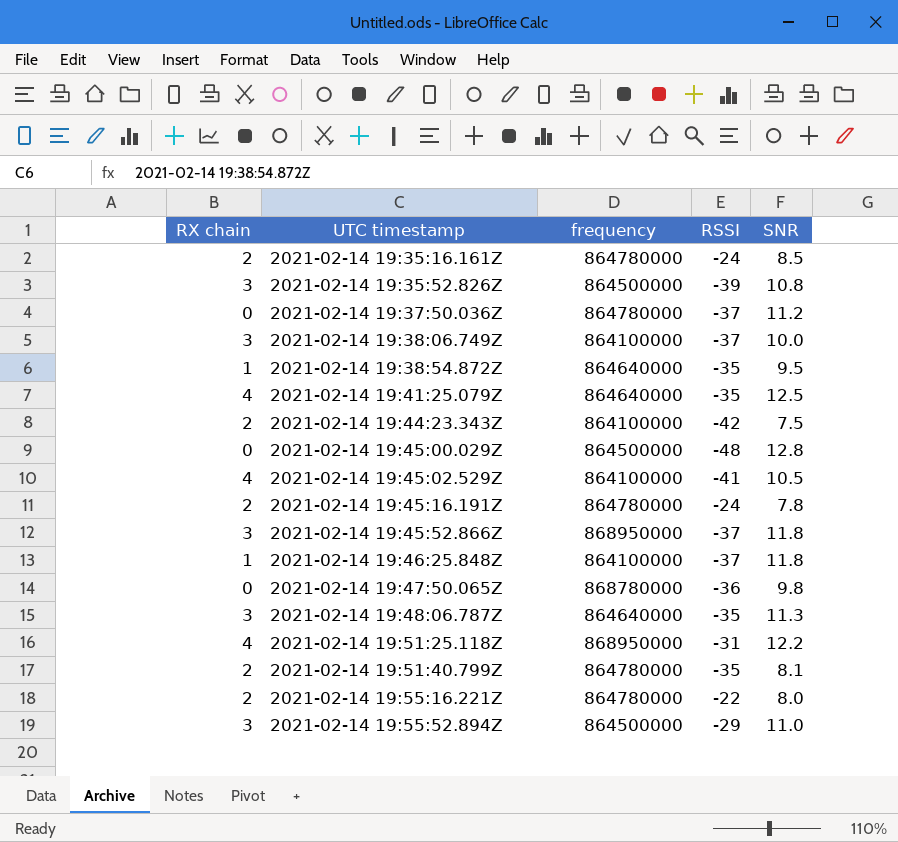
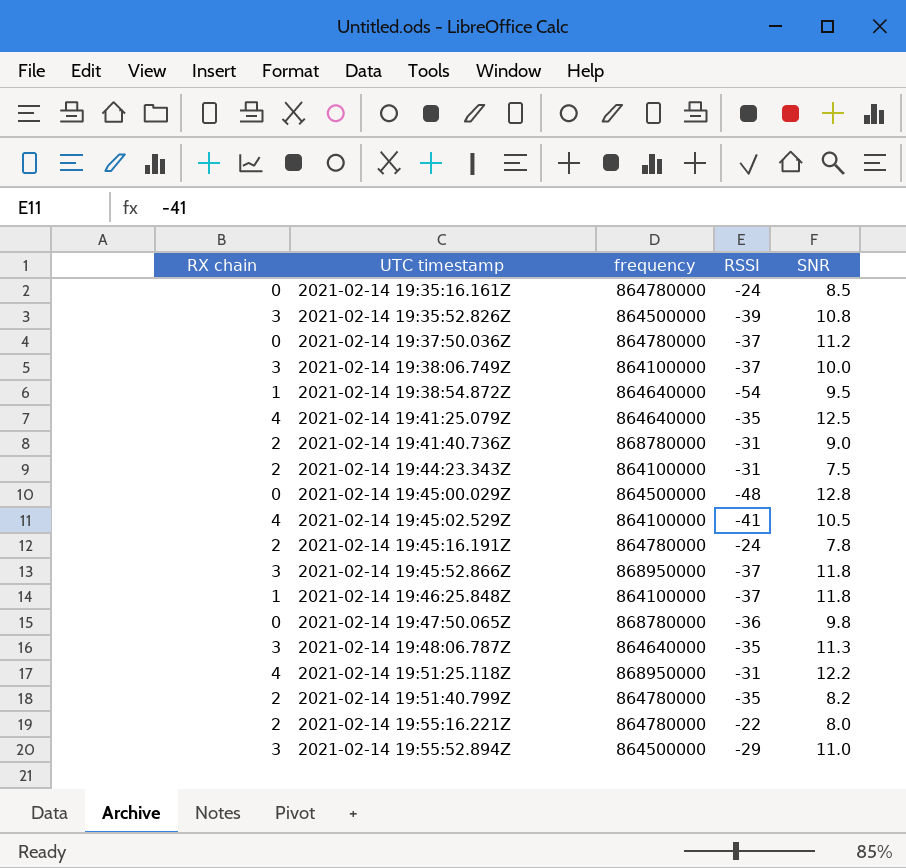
2021-02-14 19:35:16.161Z | RX chain: 2 -> 0
2021-02-14 19:38:54.872Z | RSSI: -35 -> -54
row 2021-02-14 19:41:40.736Z: none -> 2 | 868780000 | -31 | 9.0
2021-02-14 19:44:23.343Z | RSSI: -42 -> -31
2021-02-14 19:51:40.799Z | SNR: 8.1 -> 8.2

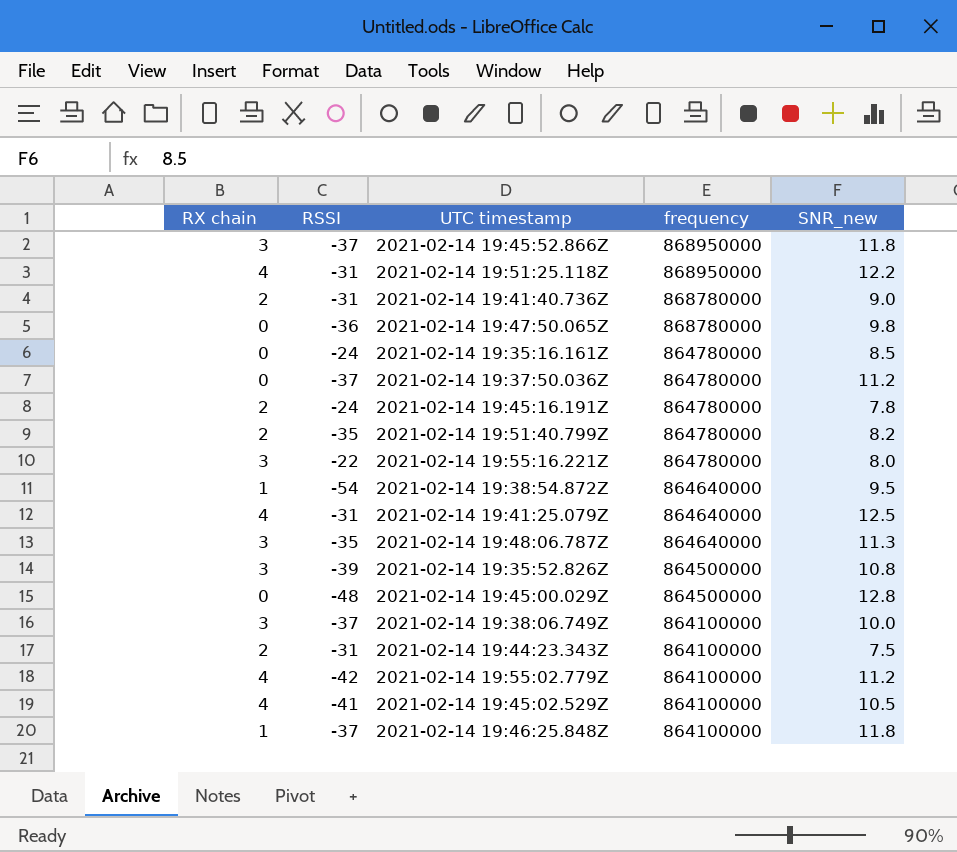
row order: UTC timestamp ascending -> frequency descending
column RSSI | position: 4 -> 2
column name: SNR -> SNR_new
row 2021-02-14 19:55:52.894Z: 3 | 864500000 | -29 | 11.0 -> none
2021-02-14 19:55:16.221Z | RX chain: 2 -> 3
2021-02-14 19:41:25.079Z | RSSI: -35 -> -31
row 2021-02-14 19:55:02.779Z: none -> 4 | -42 | 864100000 | 11.2

